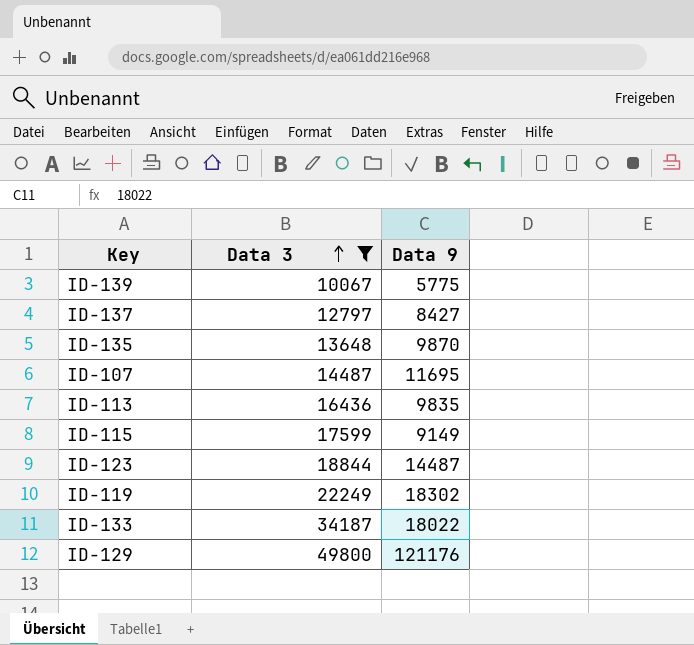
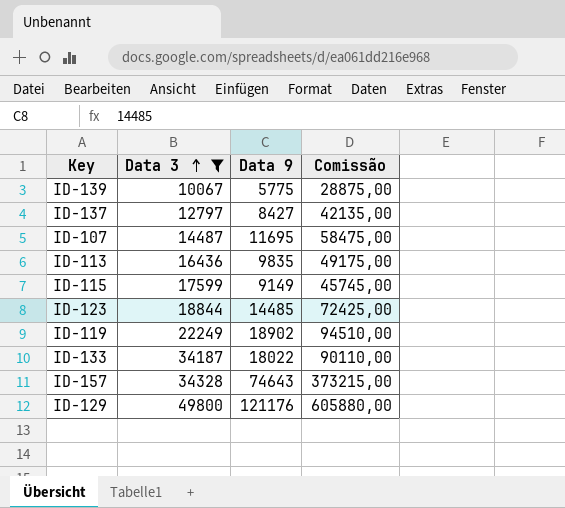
column Comissão | formula: none -> [Data 9] * 5
row ID-135: 13648 | 9870 -> none
ID-123 | Data 9: 14487 -> 14485
ID-119 | Data 9: 18302 -> 18902
row ID-157: none -> 34328 | 74643 | 373215,00

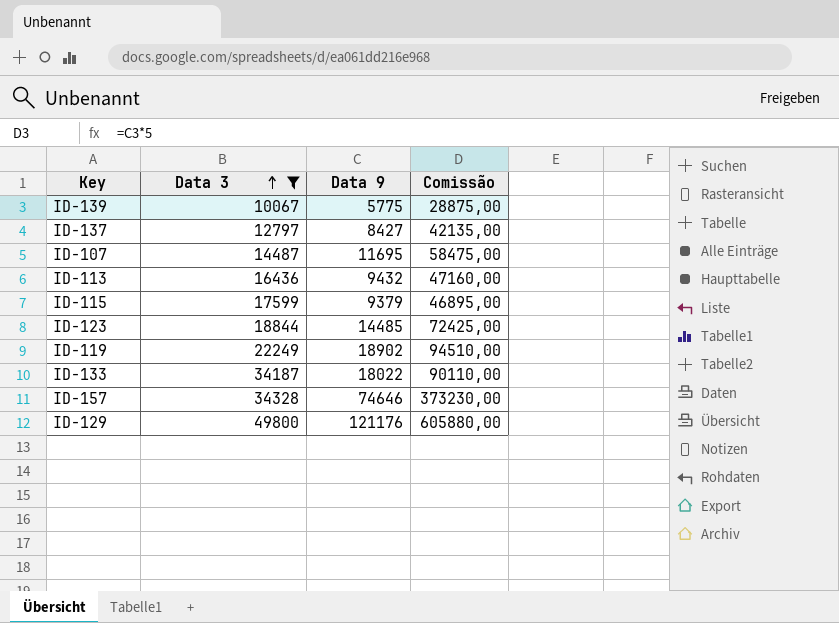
ID-113 | Data 9: 9835 -> 9432
ID-113 | Comissão: 49175,00 -> 47160,00
ID-115 | Data 9: 9149 -> 9379
ID-115 | Comissão: 45745,00 -> 46895,00
ID-157 | Data 9: 74643 -> 74646
ID-157 | Comissão: 373215,00 -> 373230,00

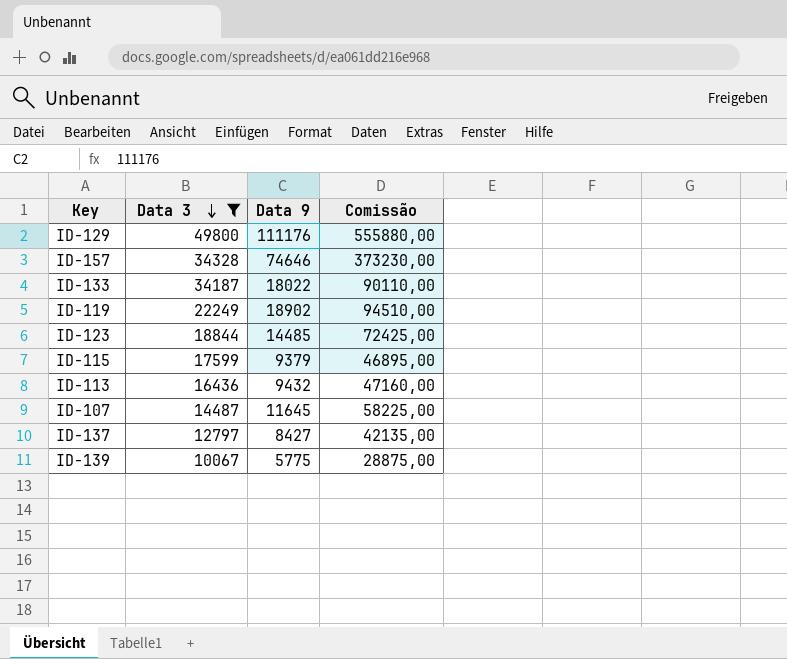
row order: Data 3 ascending -> Data 3 descending
ID-129 | Data 9: 121176 -> 111176
ID-129 | Comissão: 605880,00 -> 555880,00
ID-107 | Data 9: 11695 -> 11645
ID-107 | Comissão: 58475,00 -> 58225,00

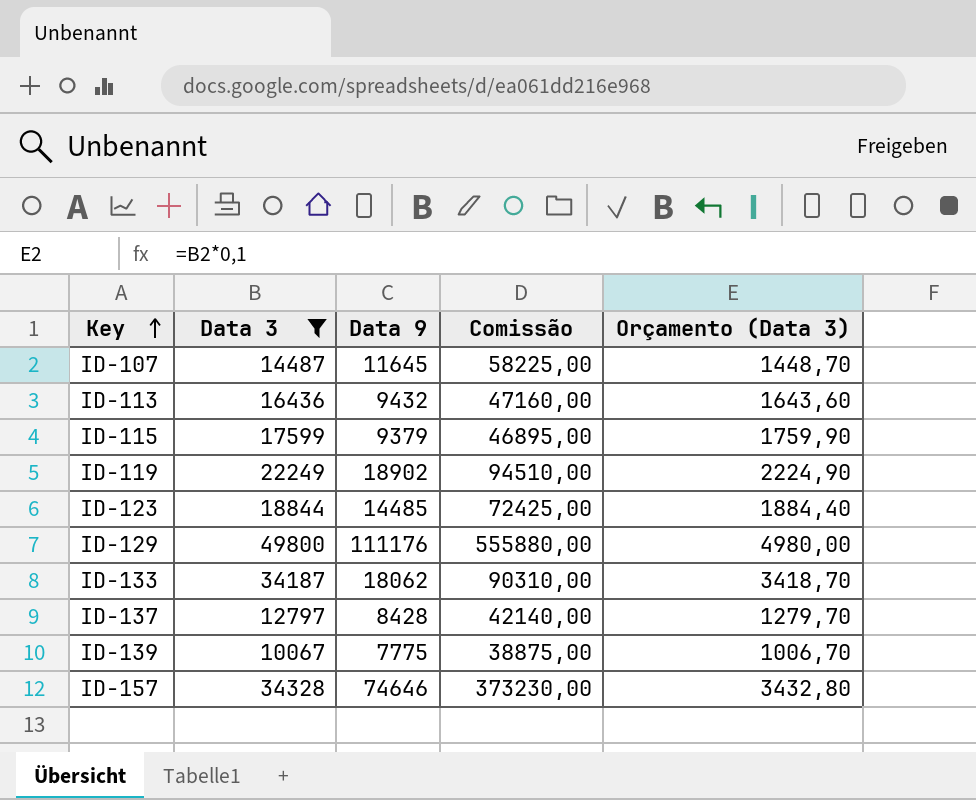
row order: Data 3 descending -> Key ascending
column Orçamento (Data 3) | formula: none -> [Data 3] * 0,1
ID-133 | Data 9: 18022 -> 18062
ID-133 | Comissão: 90110,00 -> 90310,00
ID-137 | Data 9: 8427 -> 8428
ID-137 | Comissão: 42135,00 -> 42140,00
ID-139 | Data 9: 5775 -> 7775
ID-139 | Comissão: 28875,00 -> 38875,00

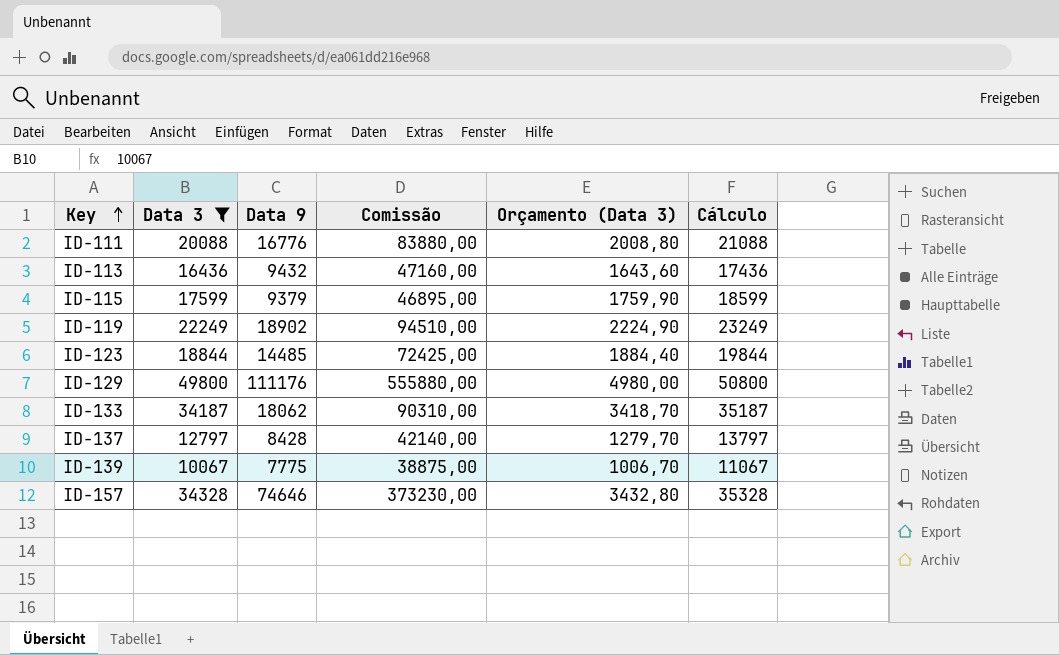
column Cálculo | formula: none -> [Data 3] + 1000
row ID-107: 14487 | 11645 | 58225,00 | 1448,70 -> none
row ID-111: none -> 20088 | 16776 | 83880,00 | 2008,80 | 21088

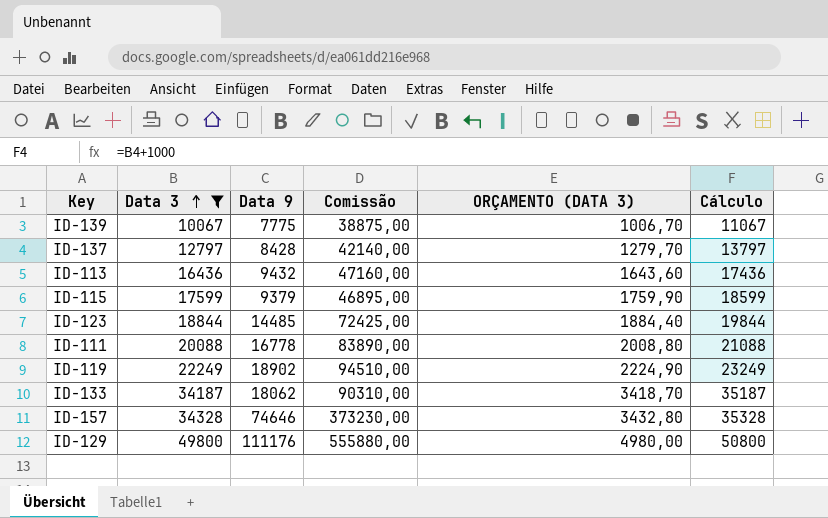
row order: Key ascending -> Data 3 ascending
column name: Orçamento (Data 3) -> ORÇAMENTO (DATA 3)
ID-111 | Data 9: 16776 -> 16778
ID-111 | Comissão: 83880,00 -> 83890,00

